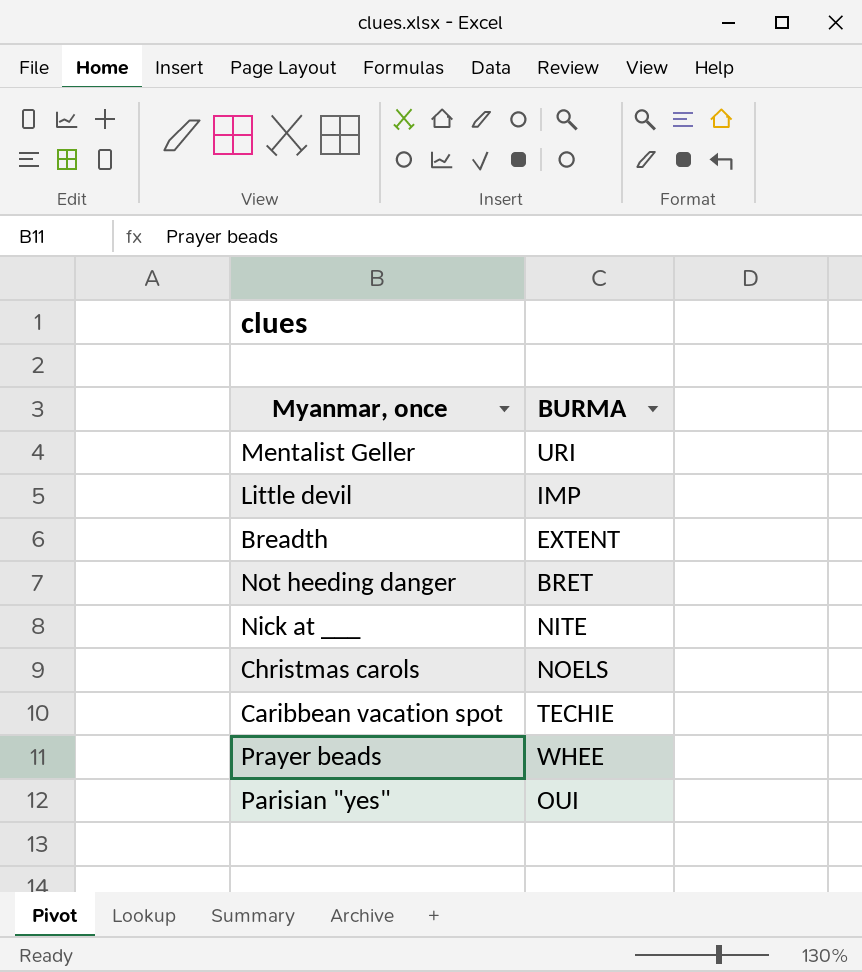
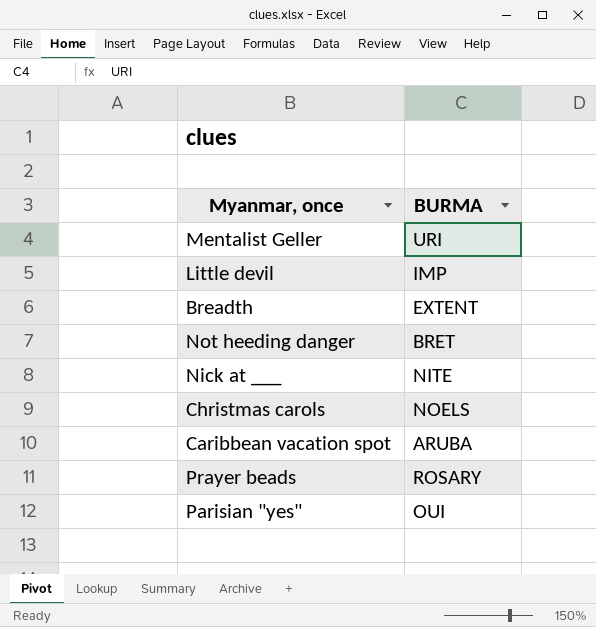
Caribbean vacation spot | BURMA: TECHIE -> ARUBA
Prayer beads | BURMA: WHEE -> ROSARY

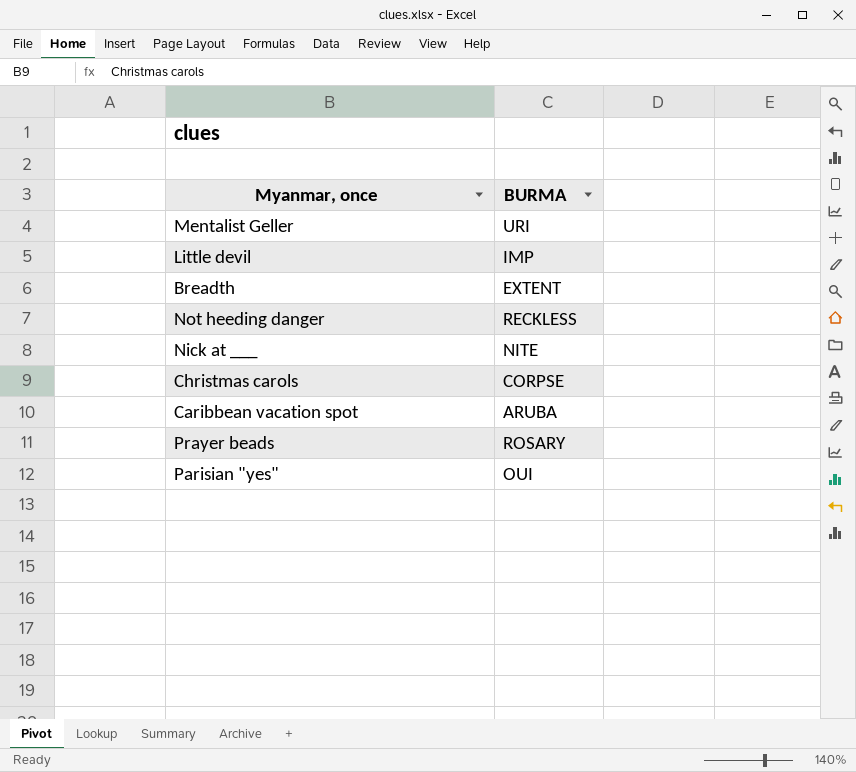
Not heeding danger | BURMA: BRET -> RECKLESS
Christmas carols | BURMA: NOELS -> CORPSE

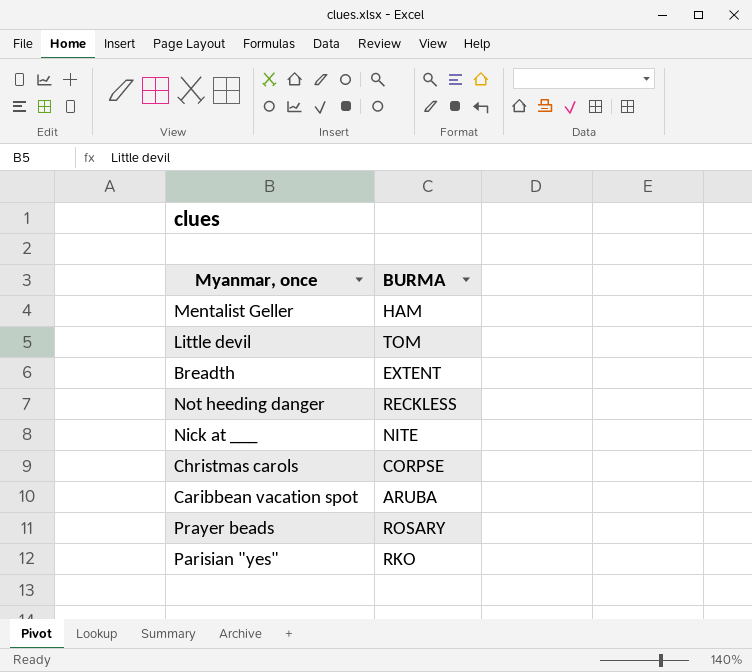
Mentalist Geller | BURMA: URI -> HAM
Little devil | BURMA: IMP -> TOM
Parisian "yes" | BURMA: OUI -> RKO

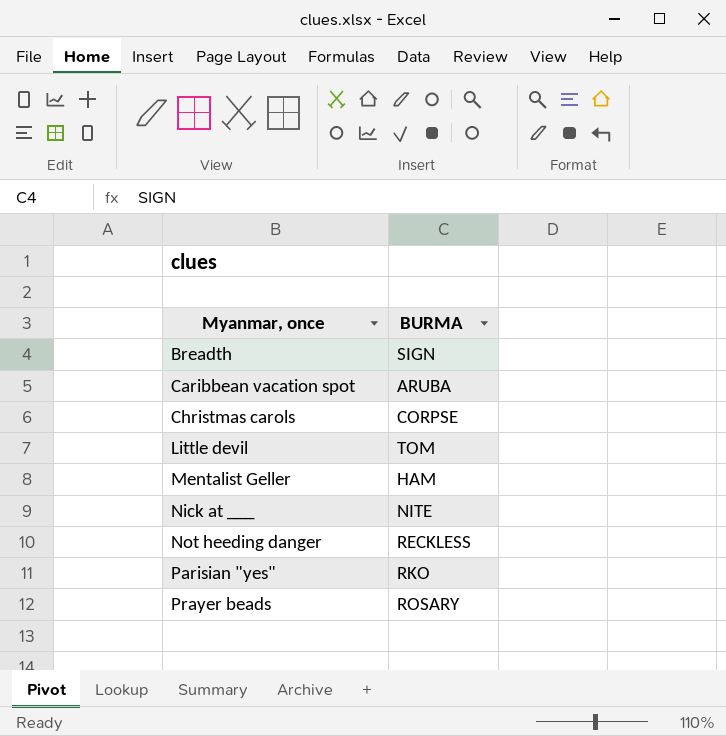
row order: none -> Myanmar, once ascending
Breadth | BURMA: EXTENT -> SIGN

